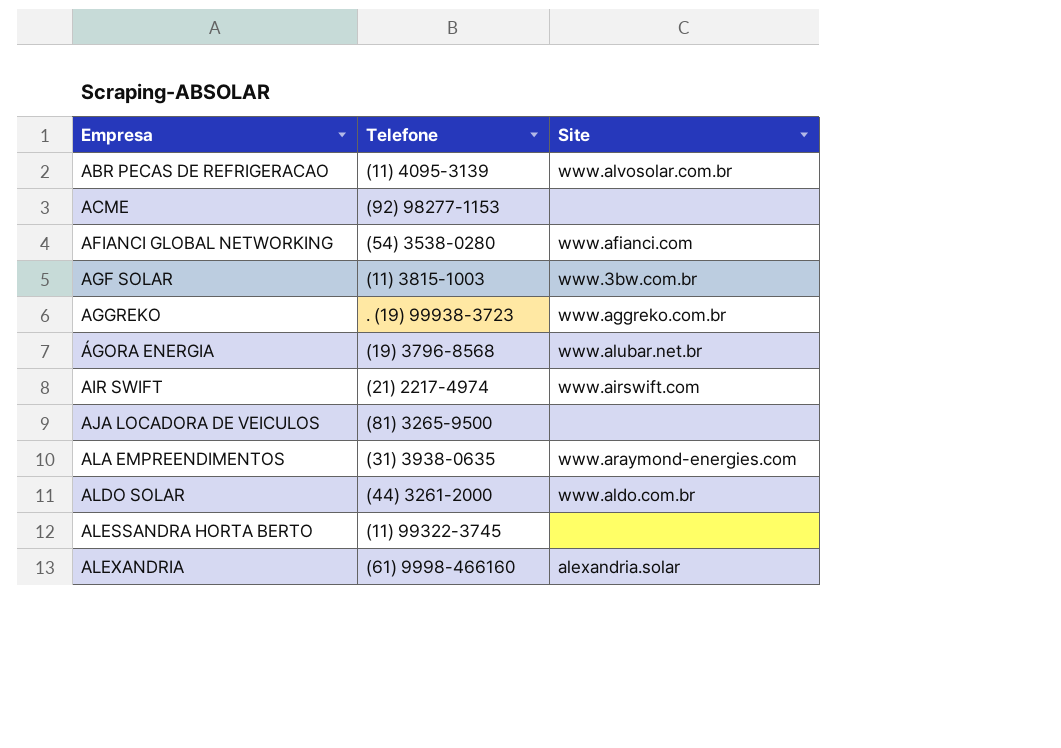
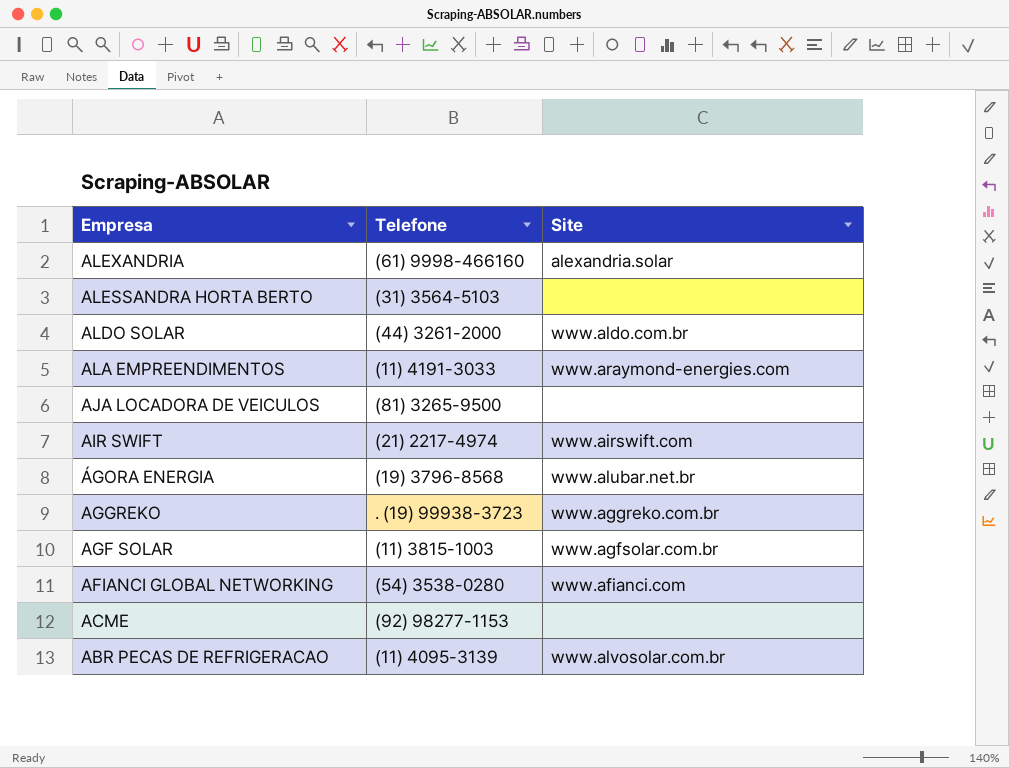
row order: Empresa ascending -> Empresa descending
ALESSANDRA HORTA BERTO | Telefone: (11) 99322-3745 -> (31) 3564-5103
ALA EMPREENDIMENTOS | Telefone: (31) 3938-0635 -> (11) 4191-3033
AGF SOLAR | Site: www.3bw.com.br -> www.agfsolar.com.br

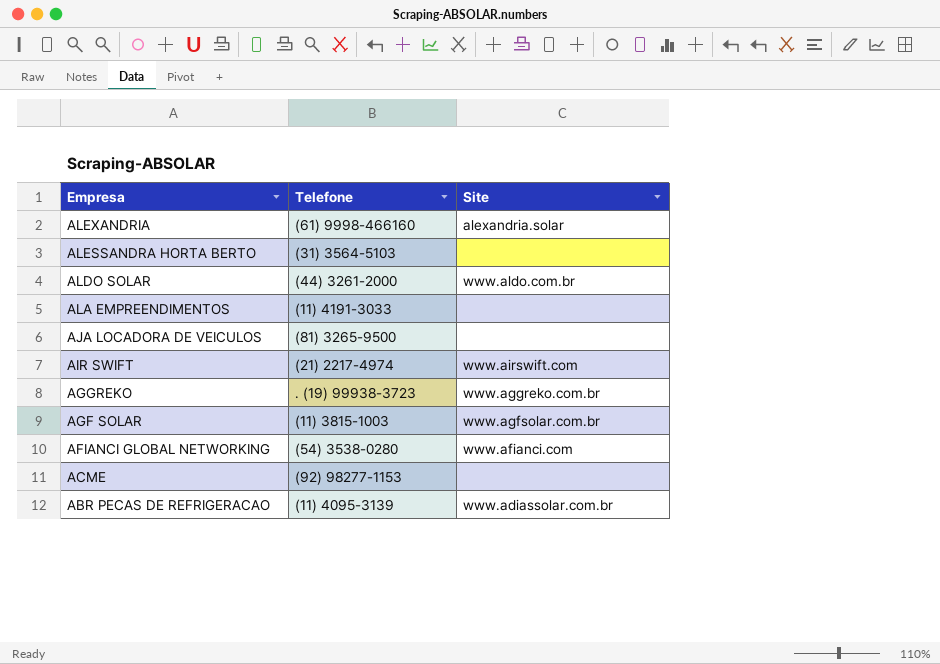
row ÁGORA ENERGIA: (19) 3796-8568 | www.alubar.net.br -> none
ALA EMPREENDIMENTOS | Site: www.araymond-energies.com -> none
ABR PECAS DE REFRIGERACAO | Site: www.alvosolar.com.br -> www.adiassolar.com.br

